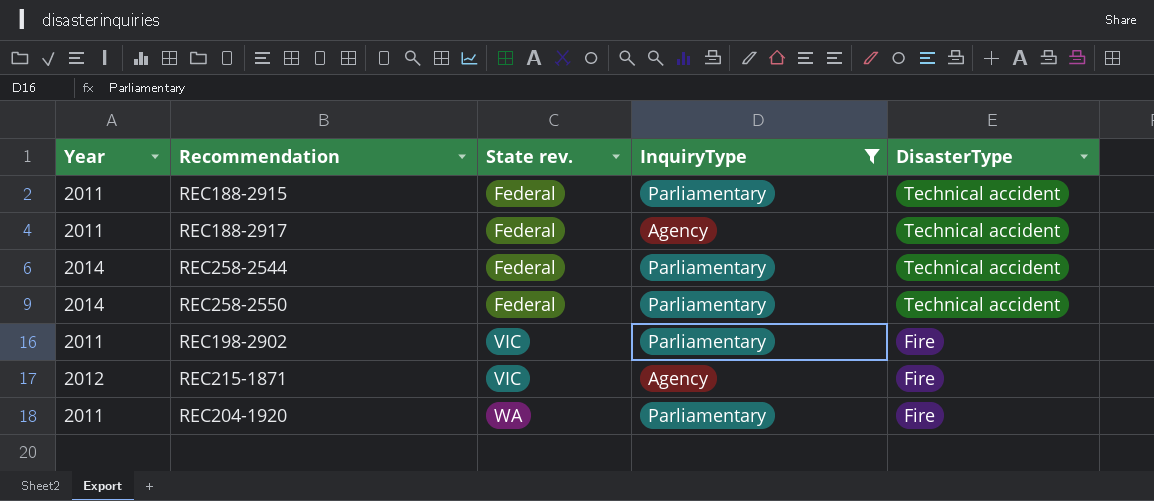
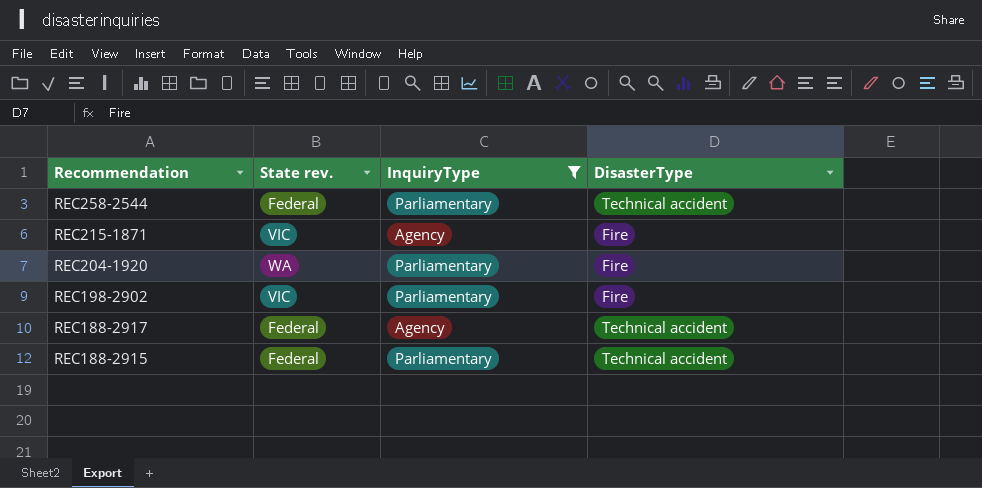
row order: State rev. ascending -> Recommendation descending
column Year | position: 1 -> none
row REC258-2550: 2014 | Federal | Parliamentary | Technical accident -> none

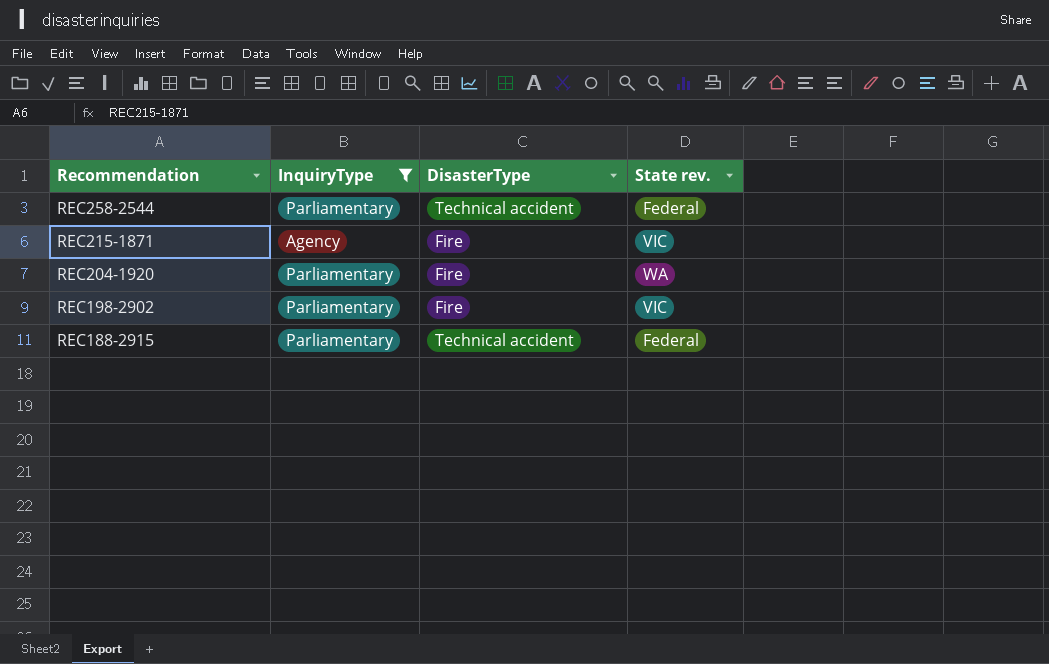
column State rev. | position: 2 -> 4
row REC188-2917: Federal | Agency | Technical accident -> none

